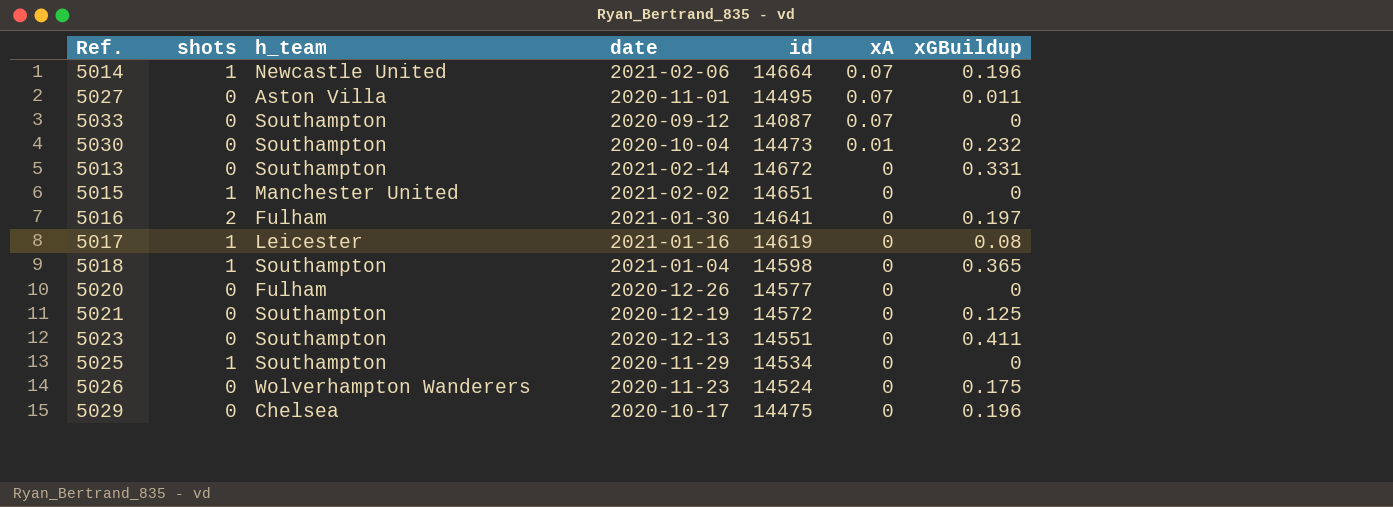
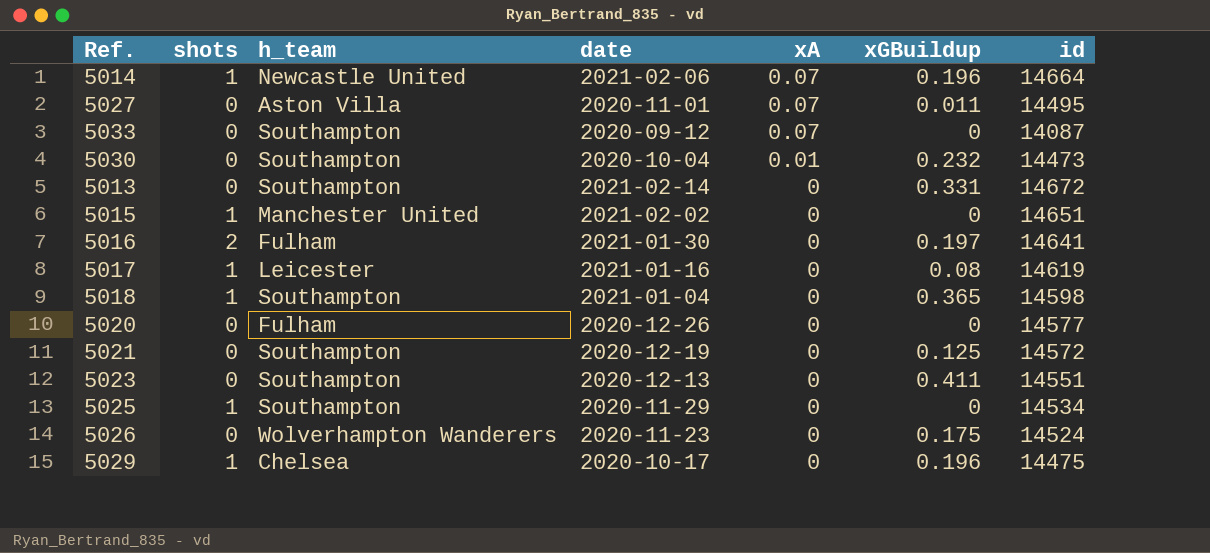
column id | position: 5 -> 7
5029 | shots: 0 -> 1

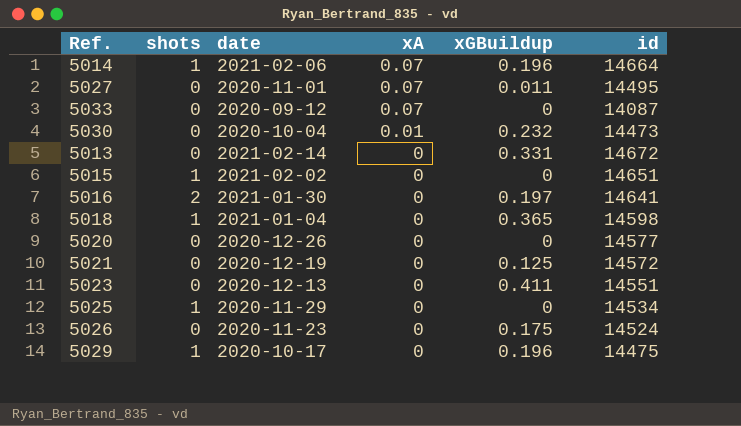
column h_team | position: 3 -> none
row 5017: 1 | Leicester | 2021-01-16 | 0 | 0.08 | 14619 -> none

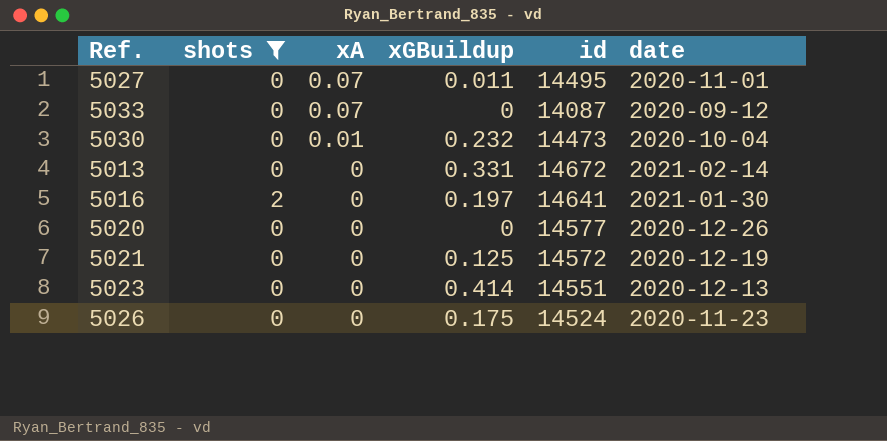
filter: none -> shots != 1
column date | position: 3 -> 6
5023 | xGBuildup: 0.411 -> 0.414

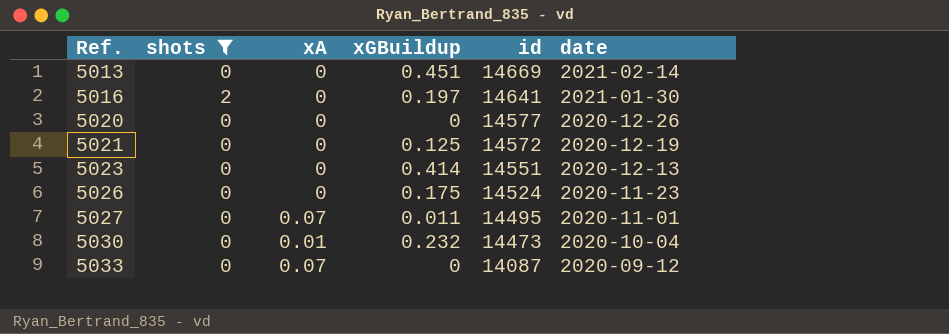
row order: xA descending -> Ref. ascending
5013 | xGBuildup: 0.331 -> 0.451
5013 | id: 14672 -> 14669

